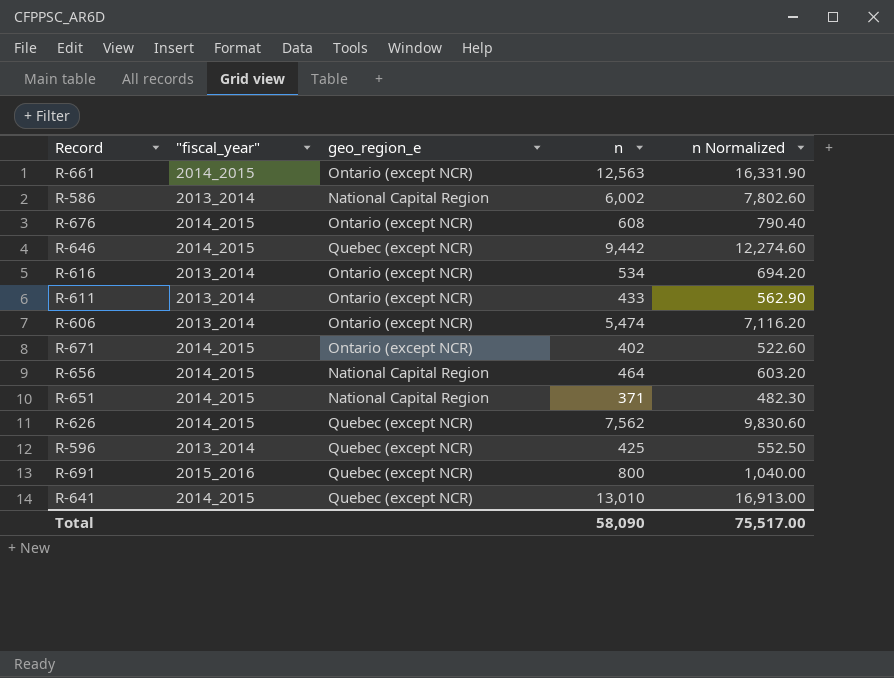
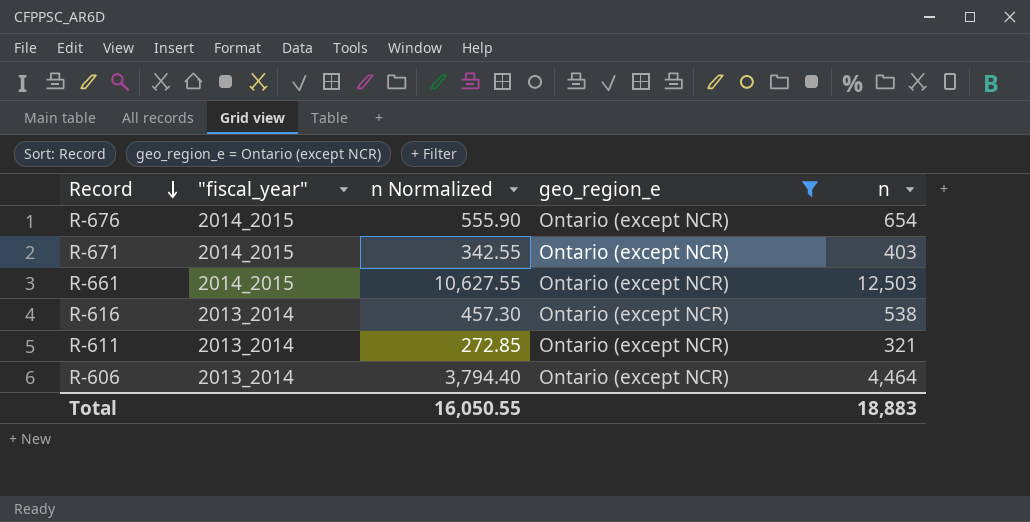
filter: none -> geo_region_e = Ontario (except NCR)
row order: none -> Record descending
column n Normalized | formula: [n] * 1.3 -> [n] * 0.85
column n Normalized | position: 5 -> 3
R-676 | n: 608 -> 654
R-671 | n: 402 -> 403
R-661 | n: 12,563 -> 12,503
R-616 | n: 534 -> 538
R-611 | n: 433 -> 321
R-606 | n: 5,474 -> 4,464
Total | n Normalized: 75,517.00 -> 16,050.55
Total | n: 58,090 -> 18,883

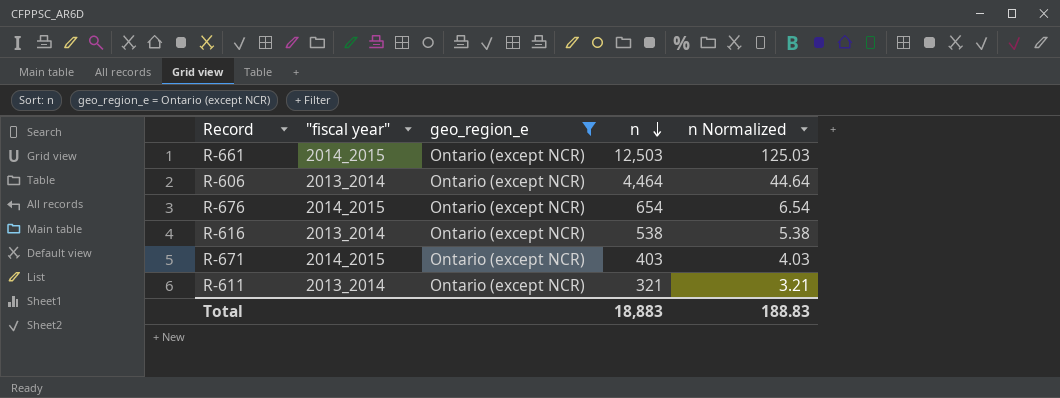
row order: Record descending -> n descending
column name: "fiscal_year" -> "fiscal year"
column n Normalized | formula: [n] * 0.85 -> [n] * 0.01
column n Normalized | position: 3 -> 5
Total | n Normalized: 16,050.55 -> 188.83

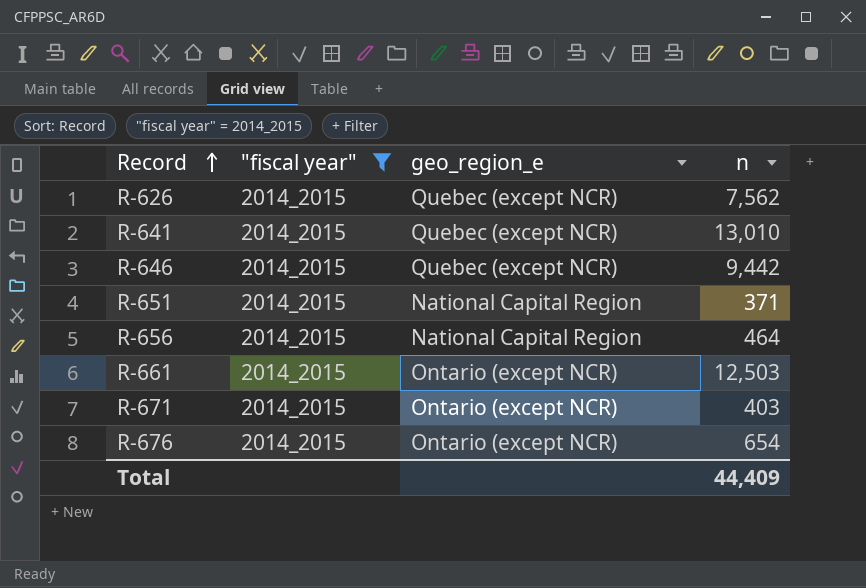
filter: geo_region_e = Ontario (except NCR) -> "fiscal year" = 2014_2015
row order: n descending -> Record ascending
column n Normalized | formula: [n] * 0.01 -> none
Total | n: 18,883 -> 44,409

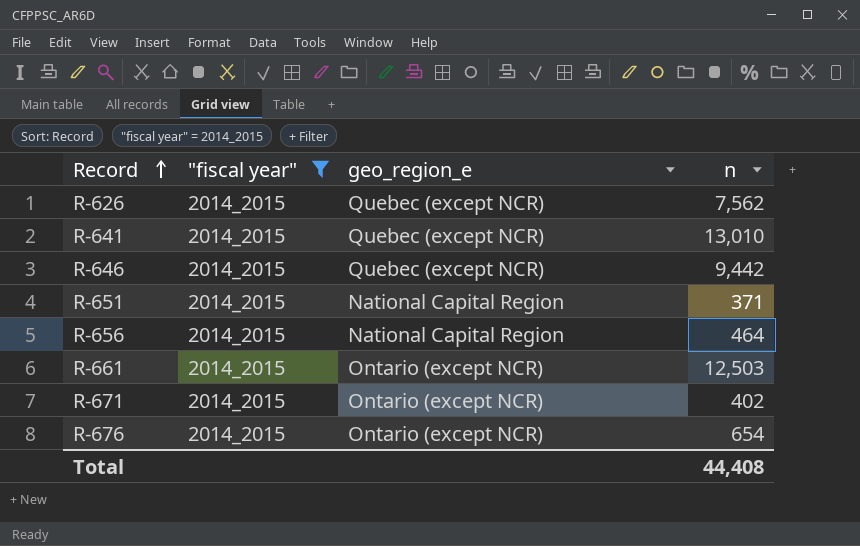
R-671 | n: 403 -> 402
Total | n: 44,409 -> 44,408

